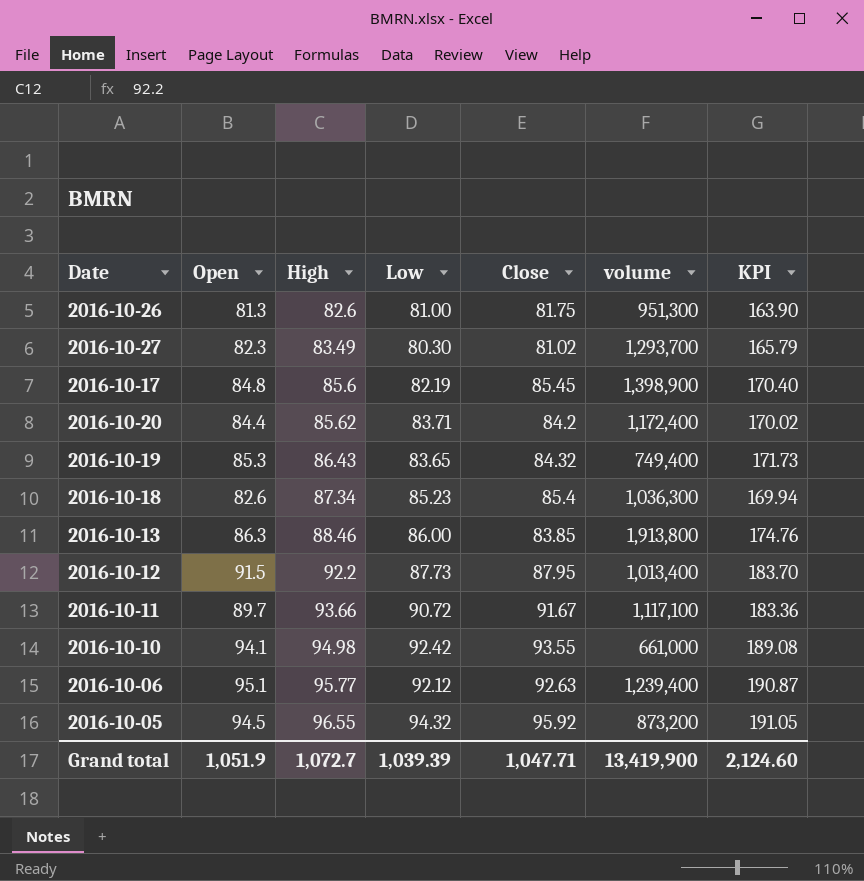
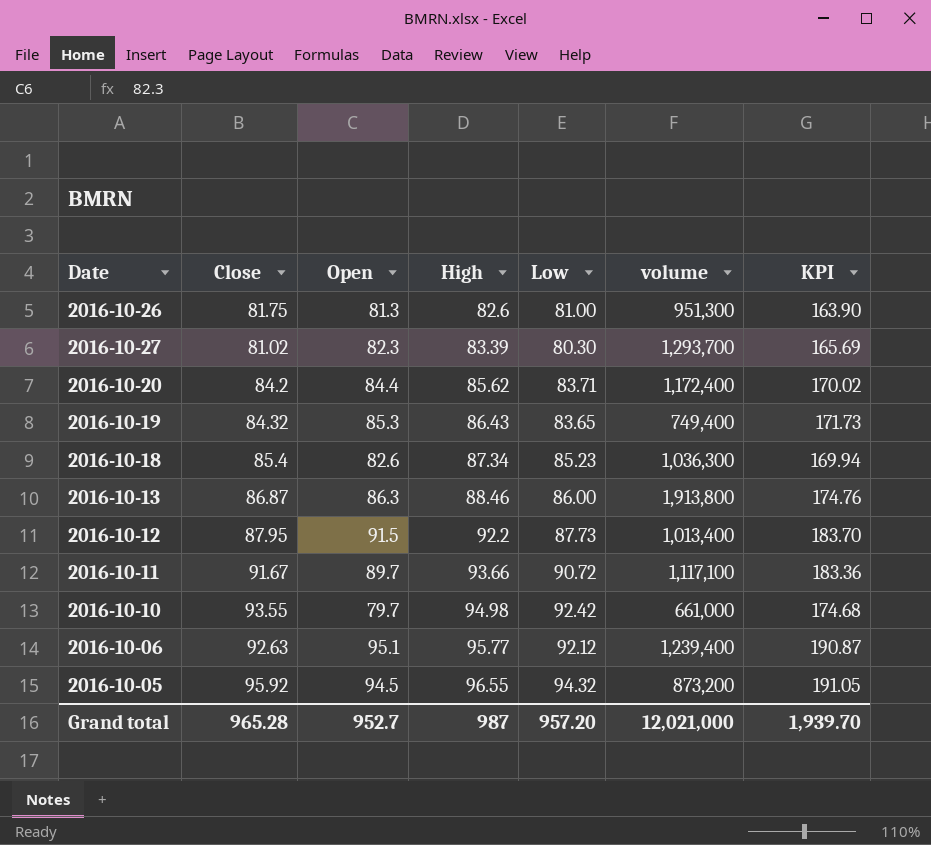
column Close | position: 5 -> 2
row 2016-10-17: 84.8 | 85.6 | 82.19 | 85.45 | 1,398,900 | 170.40 -> none
2016-10-27 | High: 83.49 -> 83.39
2016-10-27 | KPI: 165.79 -> 165.69
2016-10-13 | Close: 83.85 -> 86.87
2016-10-10 | Open: 94.1 -> 79.7
2016-10-10 | KPI: 189.08 -> 174.68
Grand total | Close: 1,047.71 -> 965.28
Grand total | Open: 1,051.9 -> 952.7
Grand total | High: 1,072.7 -> 987
Grand total | Low: 1,039.39 -> 957.20
Grand total | volume: 13,419,900 -> 12,021,000
Grand total | KPI: 2,124.60 -> 1,939.70

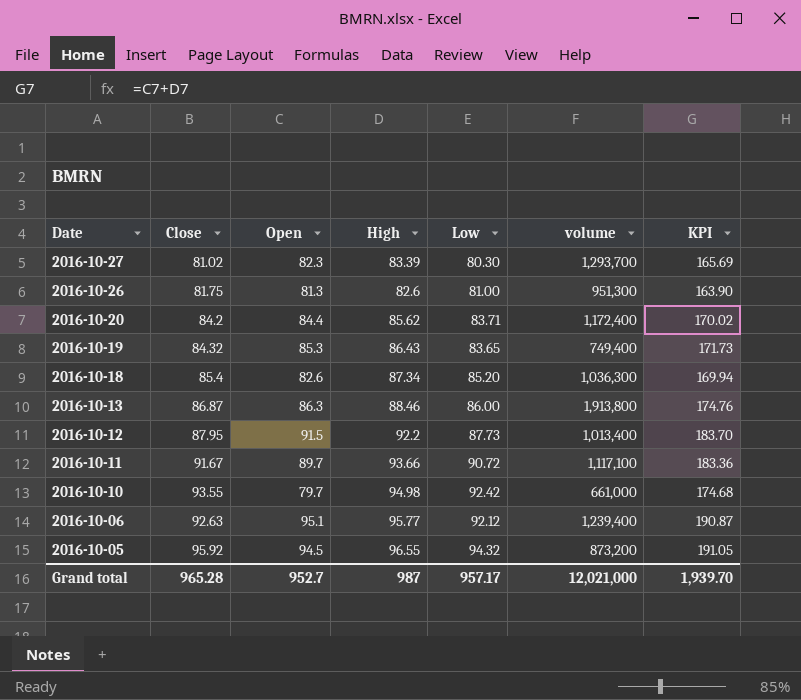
row order: High ascending -> Date descending
2016-10-18 | Low: 85.23 -> 85.20
Grand total | Low: 957.20 -> 957.17

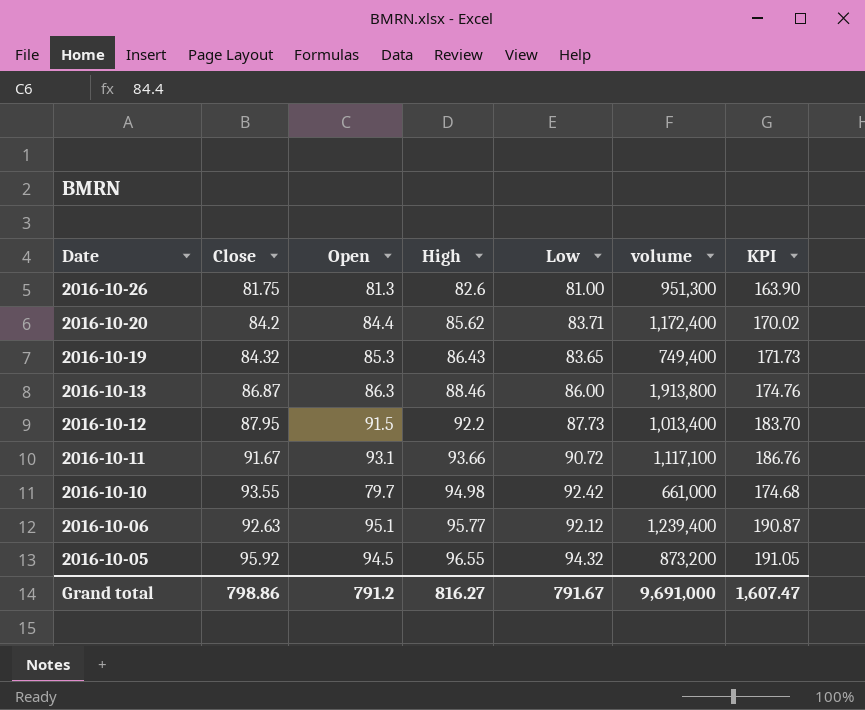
row 2016-10-27: 81.02 | 82.3 | 83.39 | 80.30 | 1,293,700 | 165.69 -> none
row 2016-10-18: 85.4 | 82.6 | 87.34 | 85.20 | 1,036,300 | 169.94 -> none
2016-10-11 | Open: 89.7 -> 93.1
2016-10-11 | KPI: 183.36 -> 186.76
Grand total | Close: 965.28 -> 798.86
Grand total | Open: 952.7 -> 791.2
Grand total | High: 987 -> 816.27
Grand total | Low: 957.17 -> 791.67
Grand total | volume: 12,021,000 -> 9,691,000
Grand total | KPI: 1,939.70 -> 1,607.47

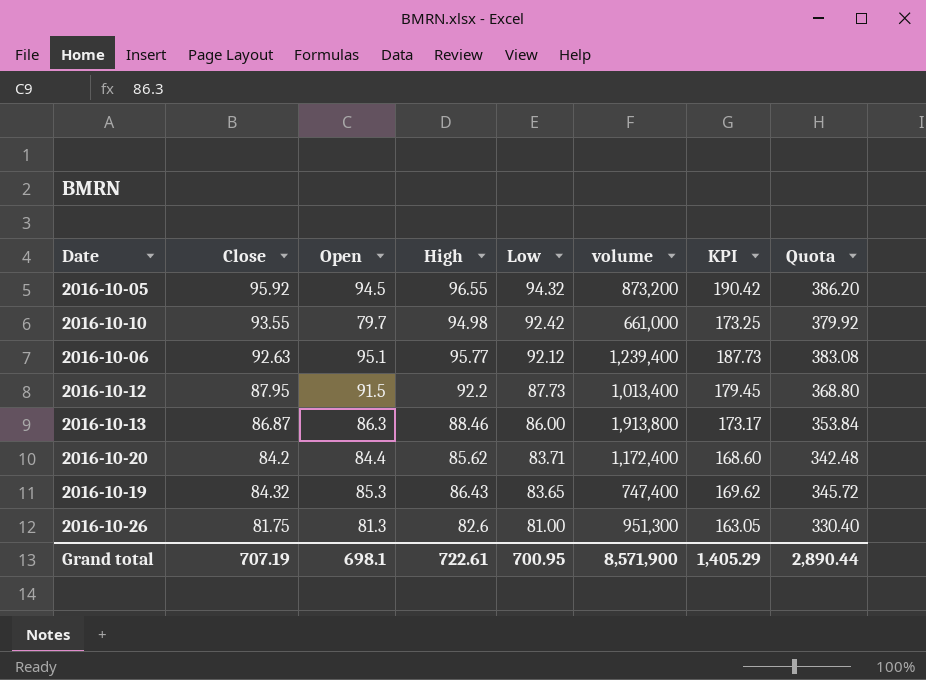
row order: Date descending -> Low descending
column KPI | formula: [Open] + [High] -> [Close] + [Open]
column Quota | formula: none -> [High] * 4
row 2016-10-11: 91.67 | 93.1 | 93.66 | 90.72 | 1,117,100 | 186.76 -> none
2016-10-19 | volume: 749,400 -> 747,400
Grand total | Close: 798.86 -> 707.19
Grand total | Open: 791.2 -> 698.1
Grand total | High: 816.27 -> 722.61
Grand total | Low: 791.67 -> 700.95
Grand total | volume: 9,691,000 -> 8,571,900
Grand total | KPI: 1,607.47 -> 1,405.29

